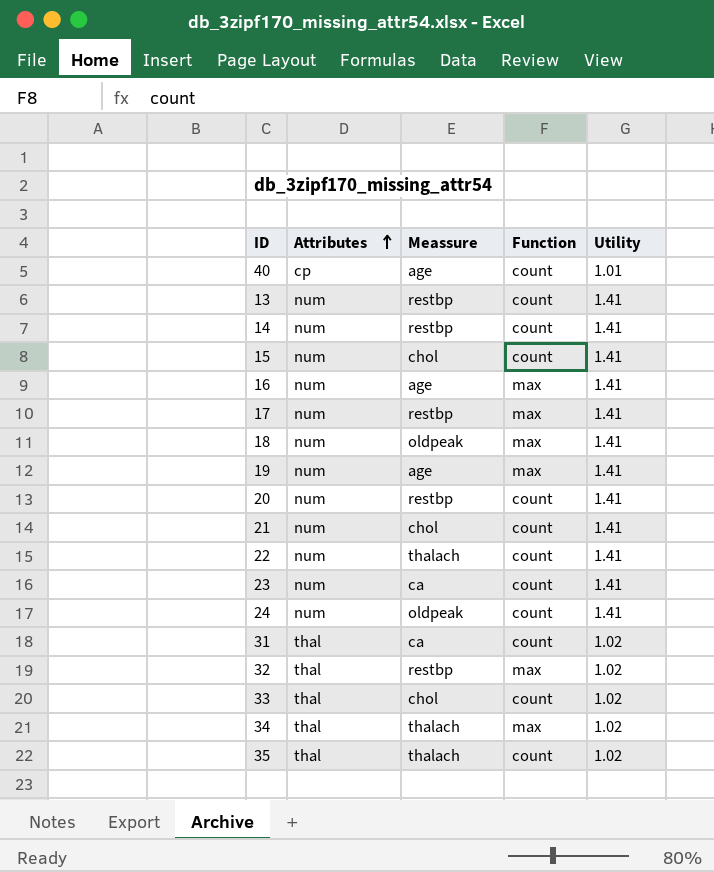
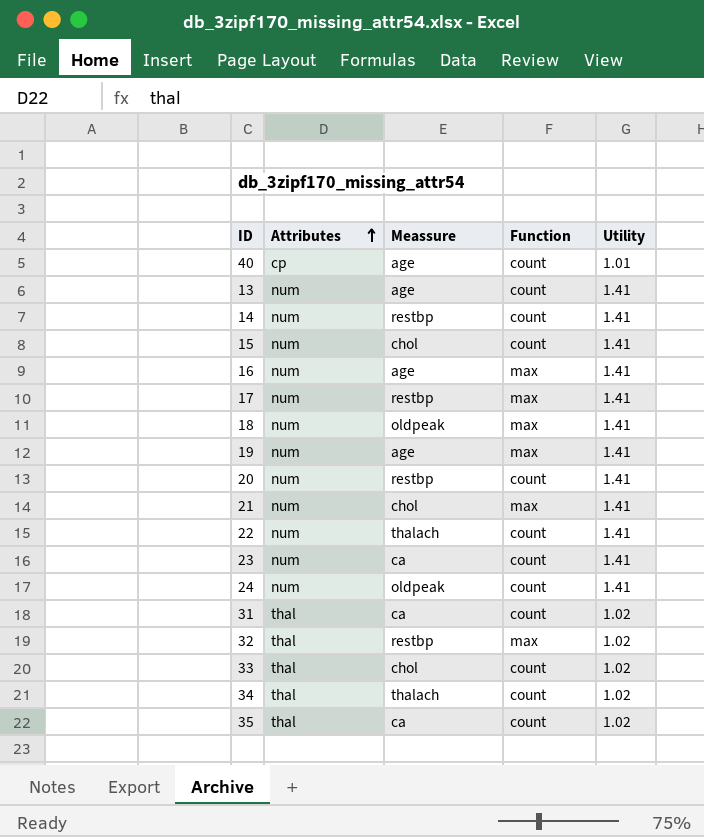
13 | Meassure: restbp -> age
21 | Function: count -> max
34 | Function: max -> count
35 | Meassure: thalach -> ca

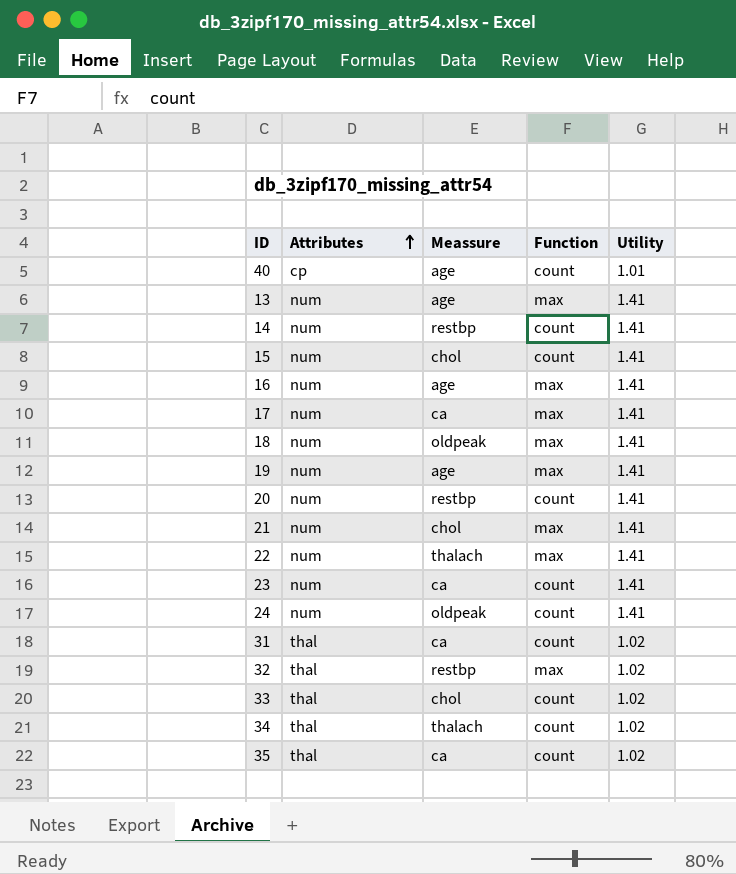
13 | Function: count -> max
17 | Meassure: restbp -> ca
22 | Function: count -> max

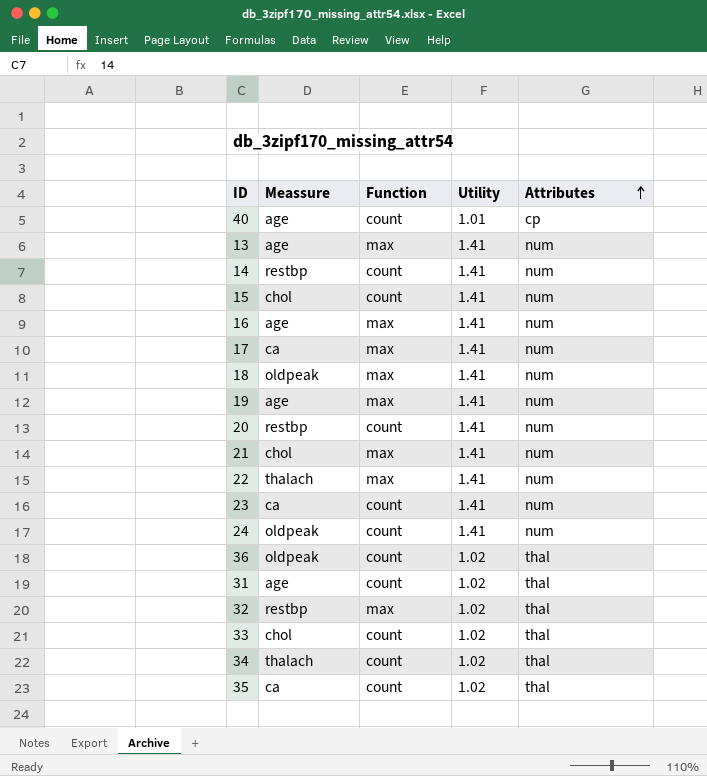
column Attributes | position: 2 -> 5
row 36: none -> oldpeak | count | 1.02 | thal
31 | Meassure: ca -> age

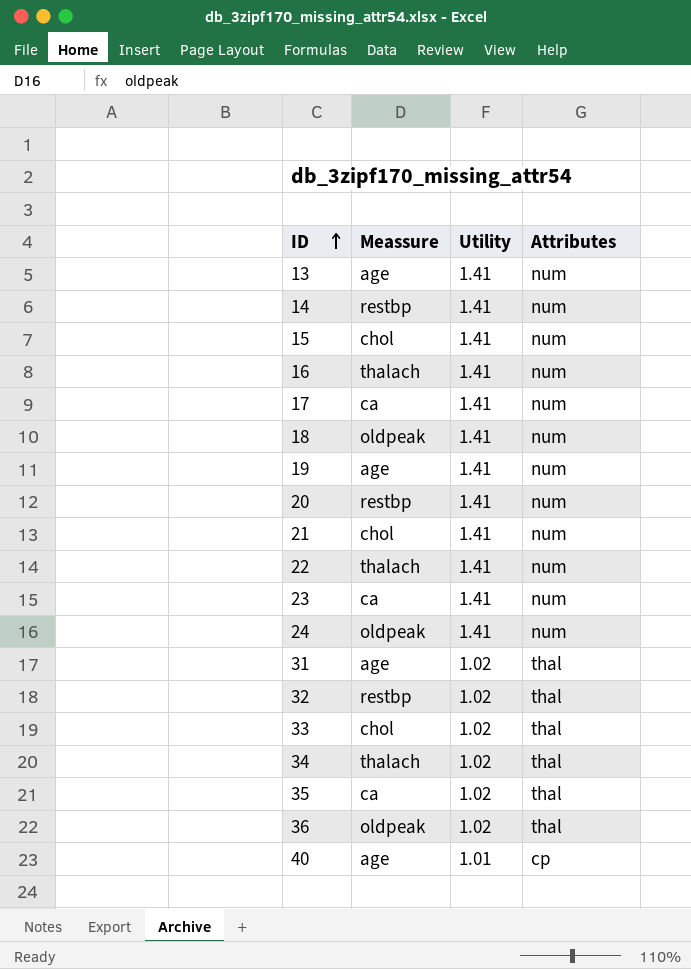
row order: Attributes ascending -> ID ascending
column Function | position: 3 -> none
16 | Meassure: age -> thalach

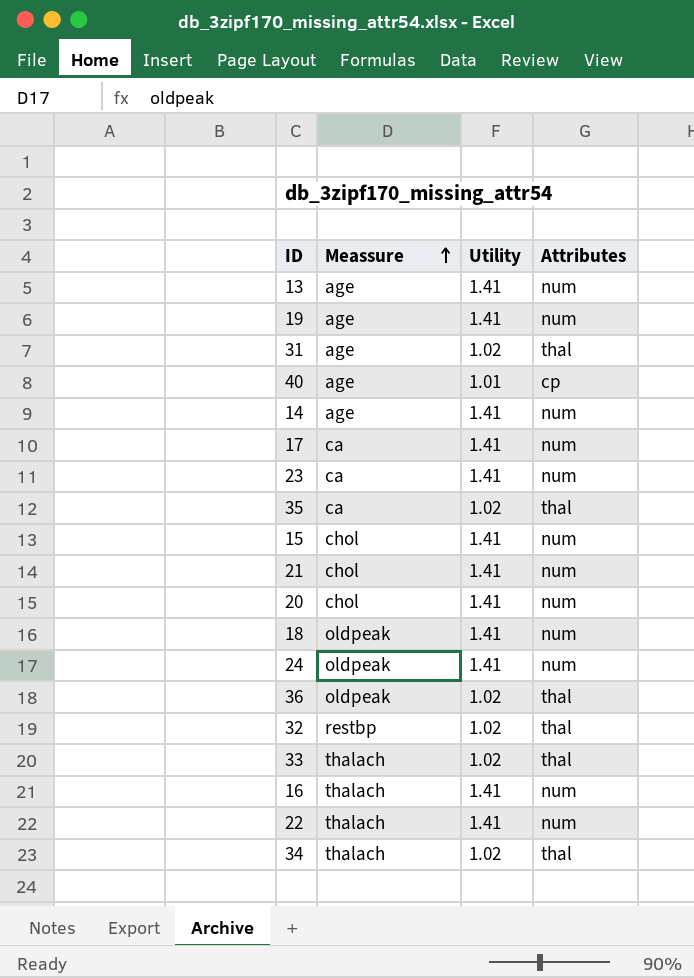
row order: ID ascending -> Meassure ascending
14 | Meassure: restbp -> age
20 | Meassure: restbp -> chol
33 | Meassure: chol -> thalach

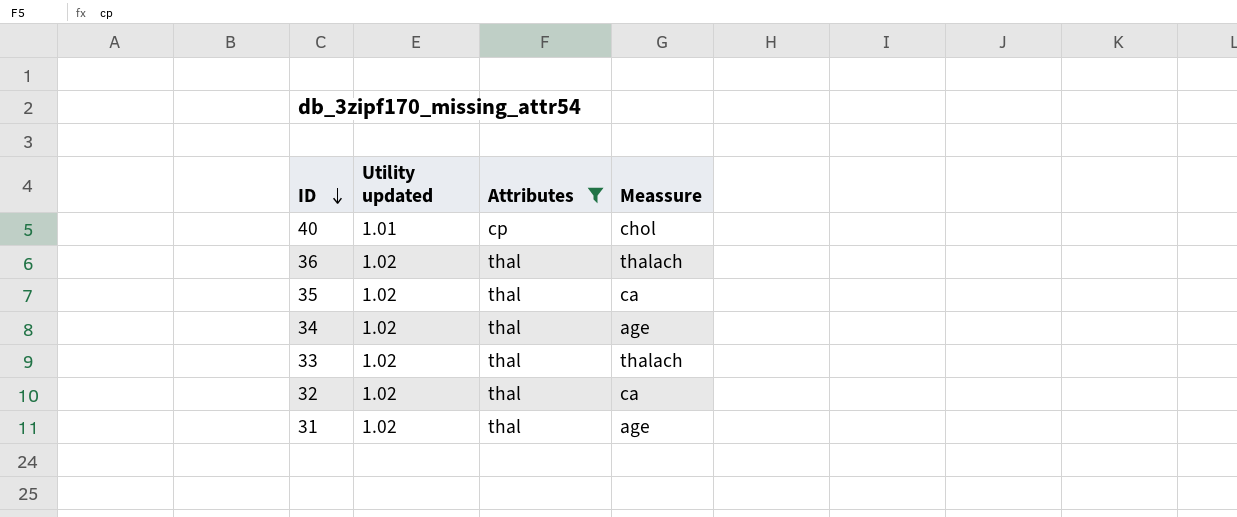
filter: none -> Attributes != num
row order: Meassure ascending -> ID descending
column name: Utility -> Utility updated
column Meassure | position: 2 -> 4
40 | Meassure: age -> chol
36 | Meassure: oldpeak -> thalach
34 | Meassure: thalach -> age
32 | Meassure: restbp -> ca

